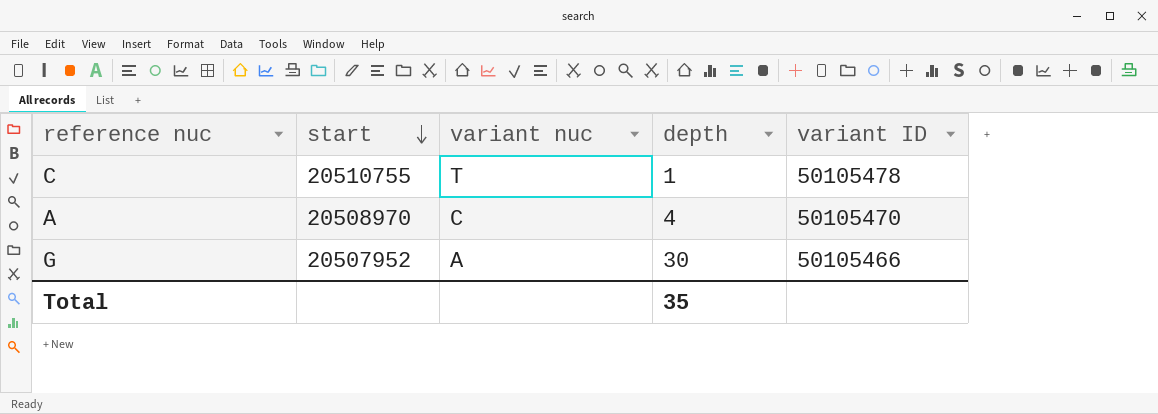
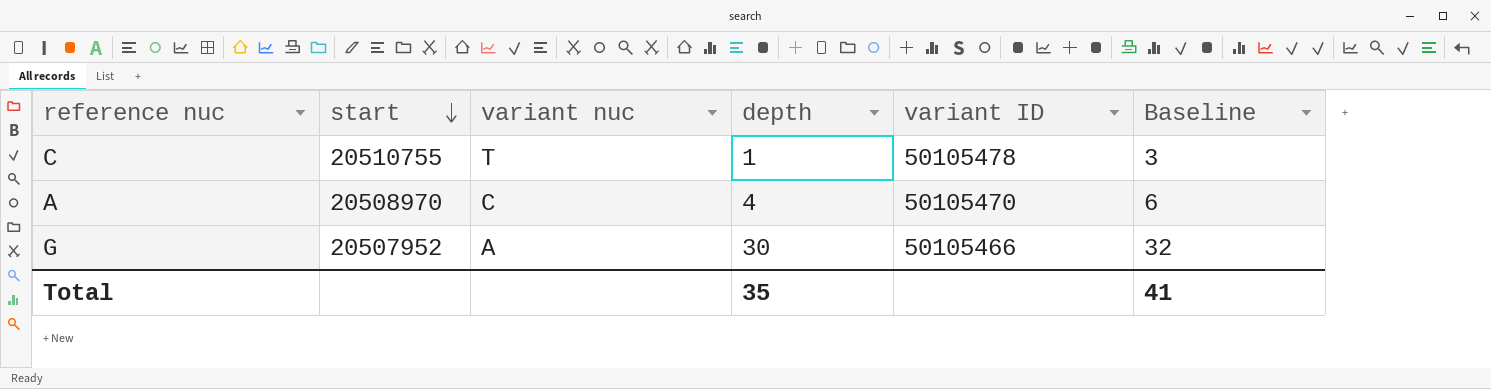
column Baseline | formula: none -> [depth] + 2

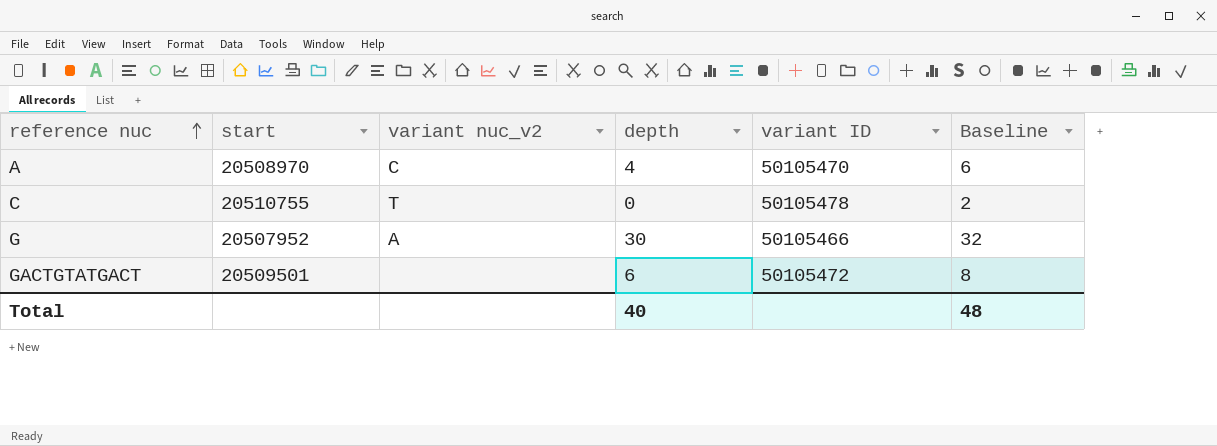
row order: start descending -> reference nuc ascending
column name: variant nuc -> variant nuc_v2
C | depth: 1 -> 0
C | Baseline: 3 -> 2
row GACTGTATGACT: none -> 20509501 | none | 6 | 50105472 | 8
Total | depth: 35 -> 40
Total | Baseline: 41 -> 48

